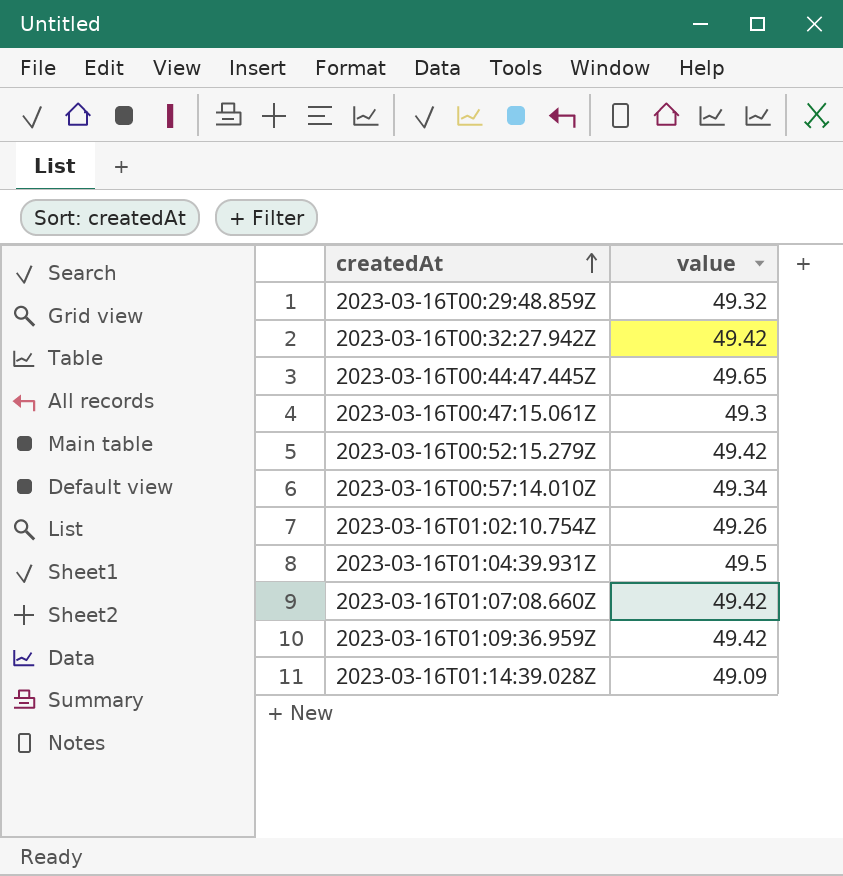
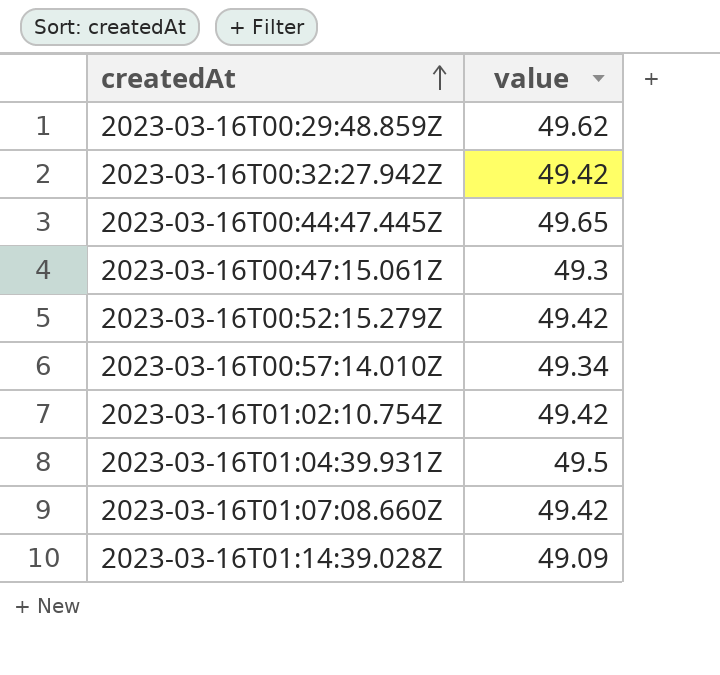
row 2023-03-16T01:09:36.959Z: 49.42 -> none
2023-03-16T00:29:48.859Z | value: 49.32 -> 49.62
2023-03-16T01:02:10.754Z | value: 49.26 -> 49.42

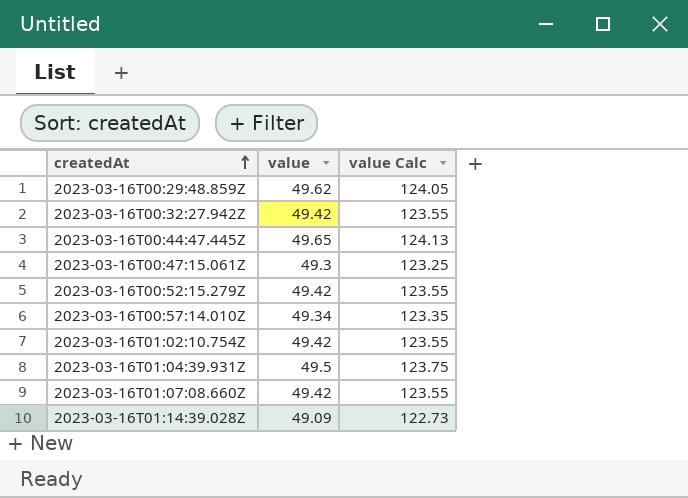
column value Calc | formula: none -> [value] * 2.5

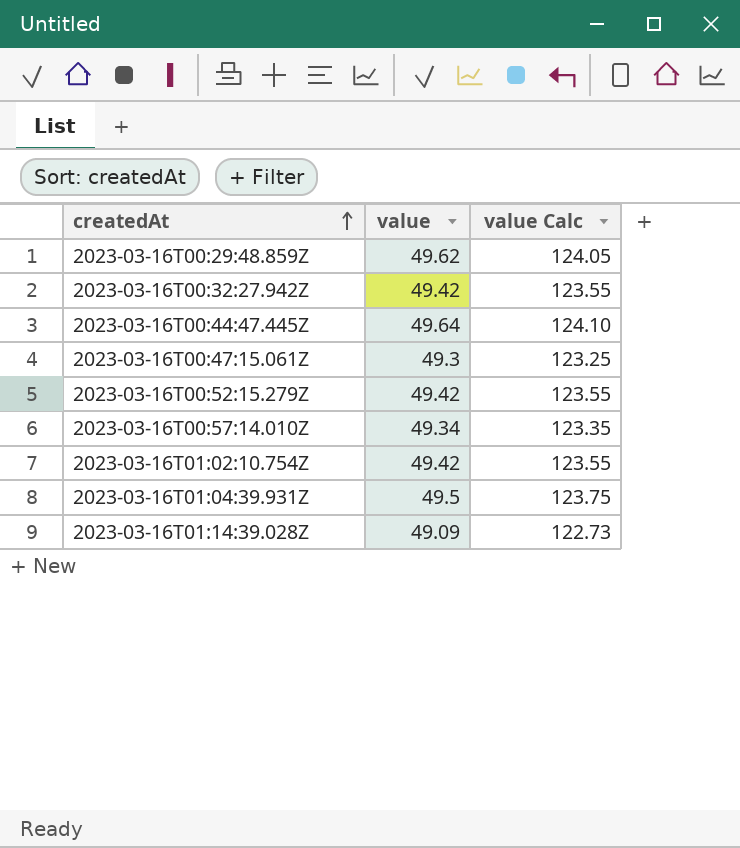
row 2023-03-16T01:07:08.660Z: 49.42 | 123.55 -> none
2023-03-16T00:44:47.445Z | value: 49.65 -> 49.64
2023-03-16T00:44:47.445Z | value Calc: 124.13 -> 124.10

